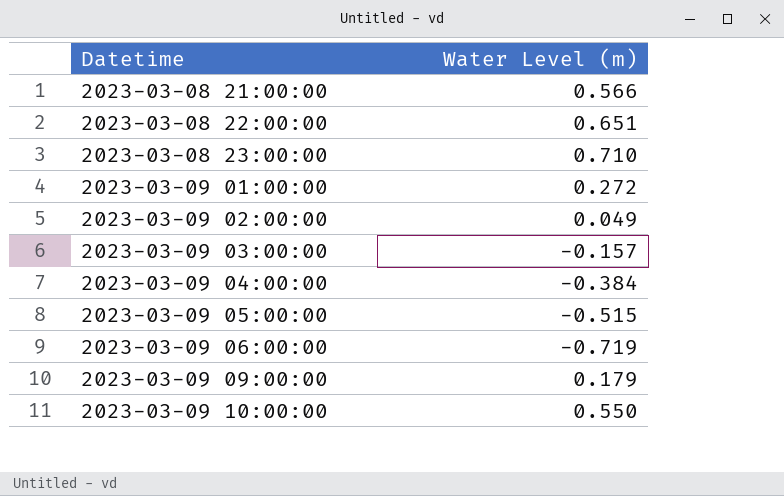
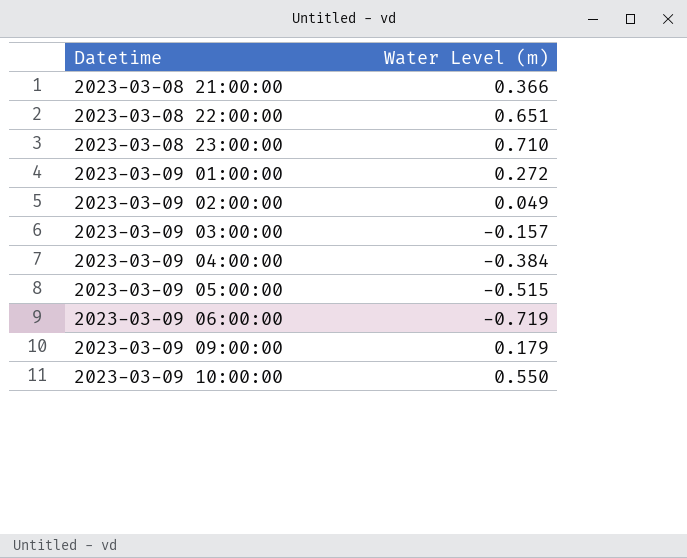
2023-03-08 21:00:00 | Water Level (m): 0.566 -> 0.366

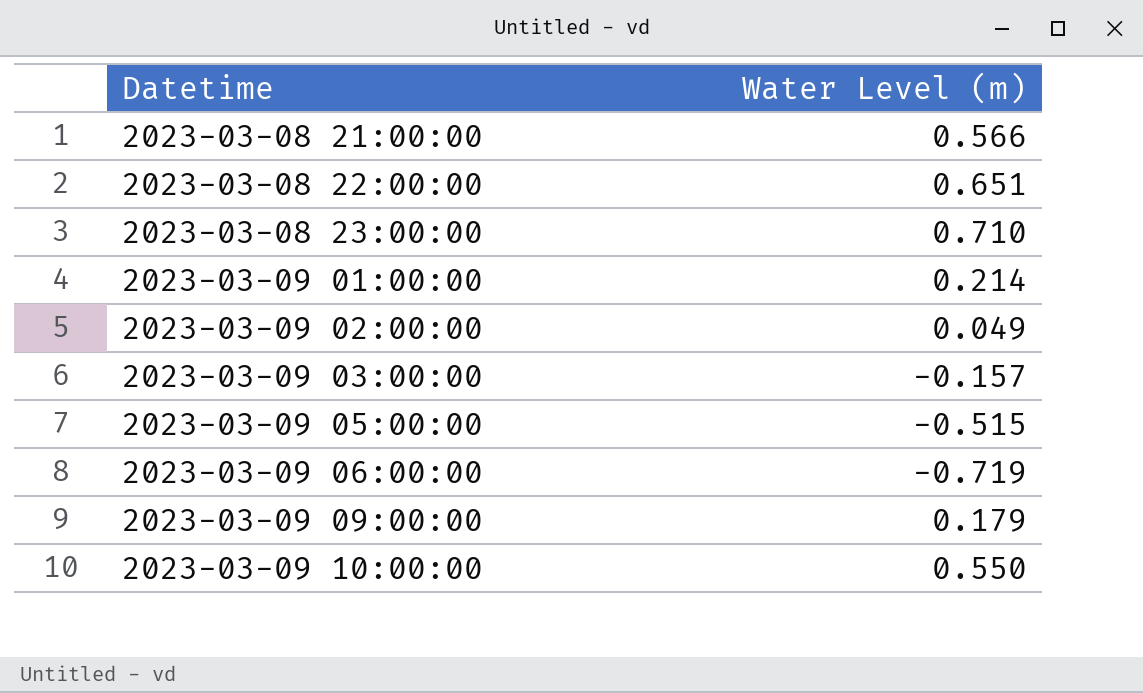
row 2023-03-09 04:00:00: -0.384 -> none
2023-03-08 21:00:00 | Water Level (m): 0.366 -> 0.566
2023-03-09 01:00:00 | Water Level (m): 0.272 -> 0.214

